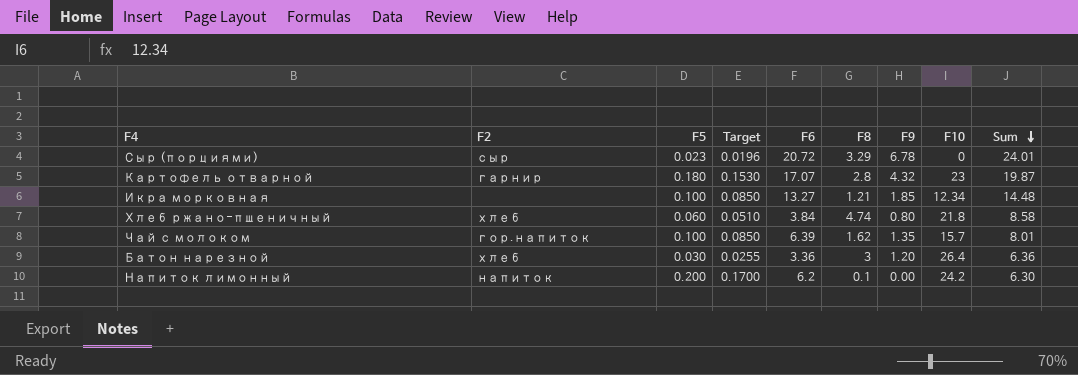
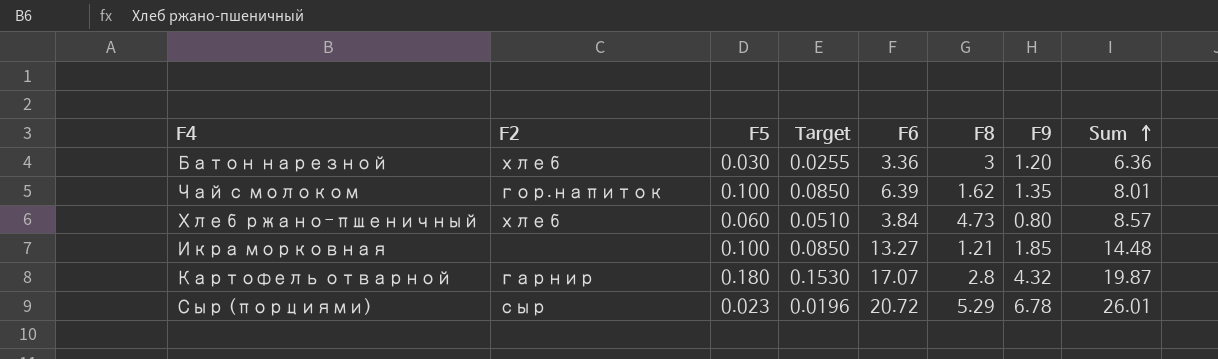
row order: Sum descending -> Sum ascending
column F10 | position: 8 -> none
row Напиток лимонный: напиток | 0.200 | 0.1700 | 6.2 | 0.1 | 0.00 | 24.2 | 6.30 -> none
Хлеб ржано-пшеничный | F8: 4.74 -> 4.73
Хлеб ржано-пшеничный | Sum: 8.58 -> 8.57
Сыр (порциями) | F8: 3.29 -> 5.29
Сыр (порциями) | Sum: 24.01 -> 26.01

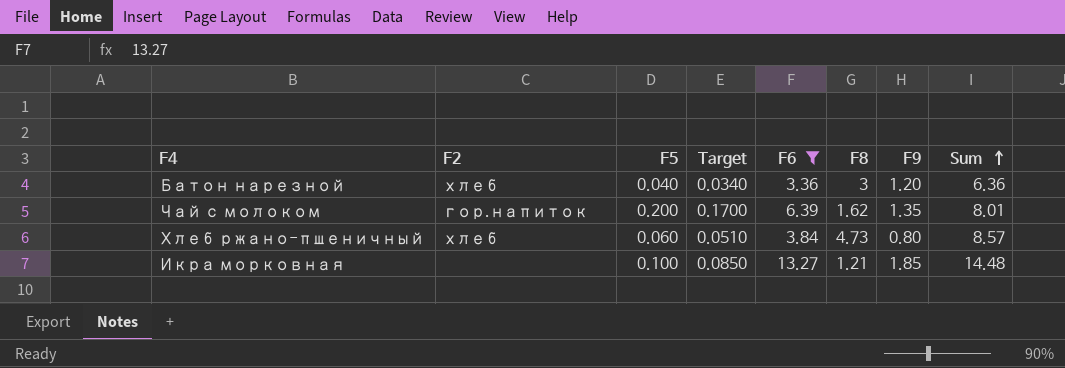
filter: none -> F6 <= 13.27
Батон нарезной | F5: 0.030 -> 0.040
Батон нарезной | Target: 0.0255 -> 0.0340
Чай с молоком | F5: 0.100 -> 0.200
Чай с молоком | Target: 0.0850 -> 0.1700

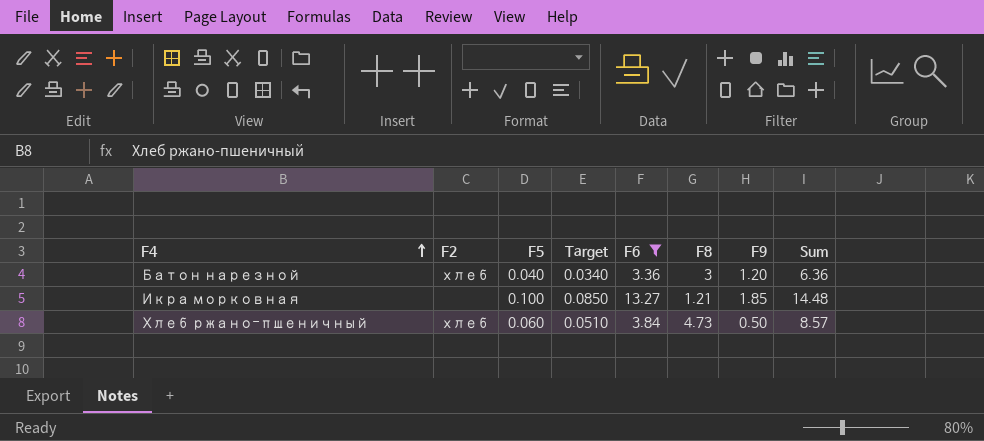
row order: Sum ascending -> F4 ascending
row Чай с молоком: гор.напиток | 0.200 | 0.1700 | 6.39 | 1.62 | 1.35 | 8.01 -> none
Хлеб ржано-пшеничный | F9: 0.80 -> 0.50

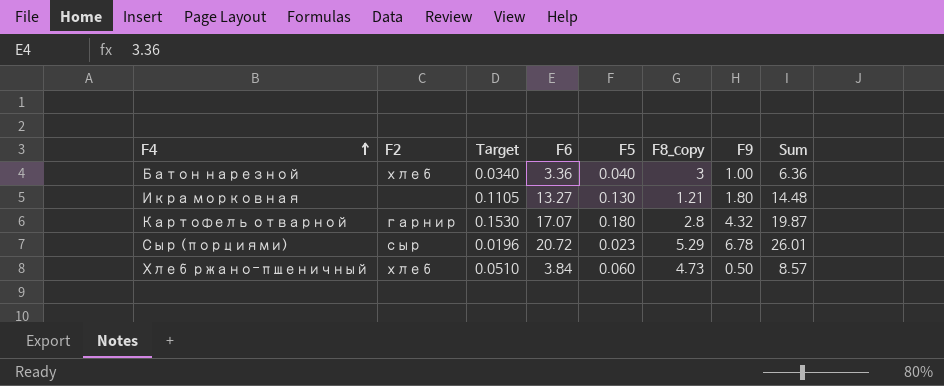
filter: F6 <= 13.27 -> none
column F5 | position: 3 -> 5
column name: F8 -> F8_copy
Батон нарезной | F9: 1.20 -> 1.00
Икра морковная | Target: 0.0850 -> 0.1105
Икра морковная | F5: 0.100 -> 0.130
Икра морковная | F9: 1.85 -> 1.80

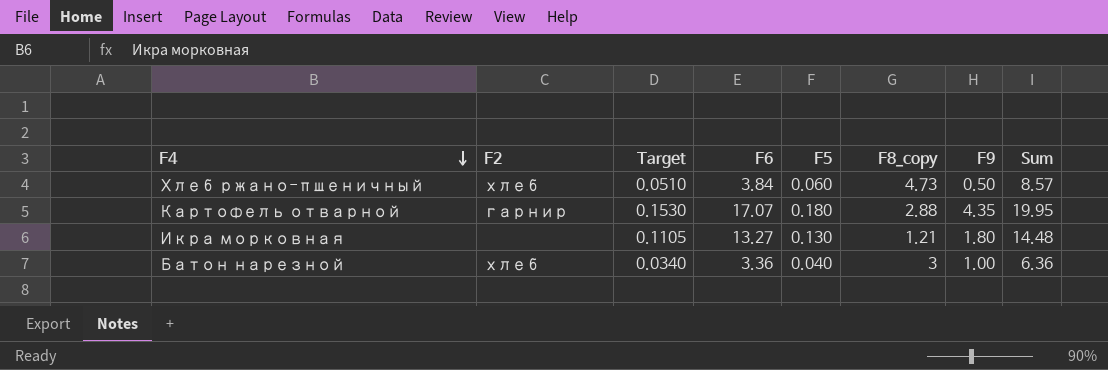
row order: F4 ascending -> F4 descending
row Сыр (порциями): сыр | 0.0196 | 20.72 | 0.023 | 5.29 | 6.78 | 26.01 -> none
Картофель отварной | F8_copy: 2.8 -> 2.88
Картофель отварной | F9: 4.32 -> 4.35
Картофель отварной | Sum: 19.87 -> 19.95

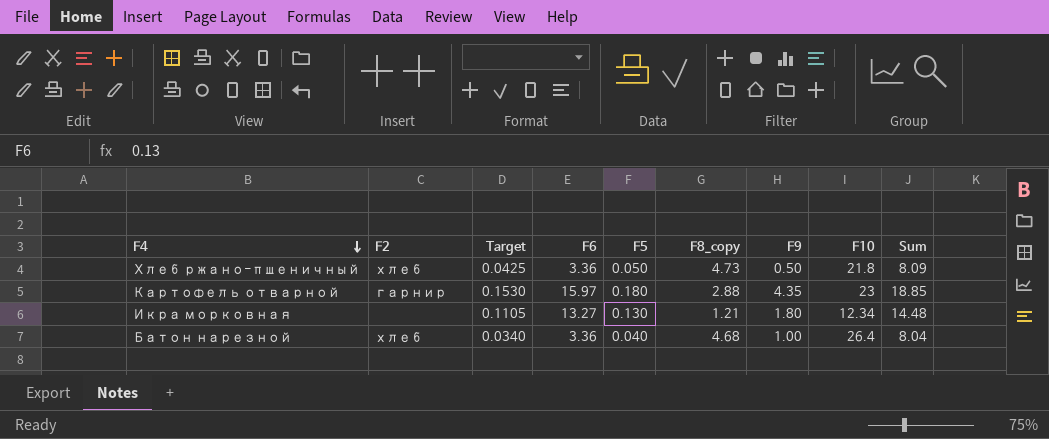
column F10 | position: none -> 8
Хлеб ржано-пшеничный | Target: 0.0510 -> 0.0425
Хлеб ржано-пшеничный | F6: 3.84 -> 3.36
Хлеб ржано-пшеничный | F5: 0.060 -> 0.050
Хлеб ржано-пшеничный | Sum: 8.57 -> 8.09
Картофель отварной | F6: 17.07 -> 15.97
Картофель отварной | Sum: 19.95 -> 18.85
Батон нарезной | F8_copy: 3 -> 4.68
Батон нарезной | Sum: 6.36 -> 8.04

